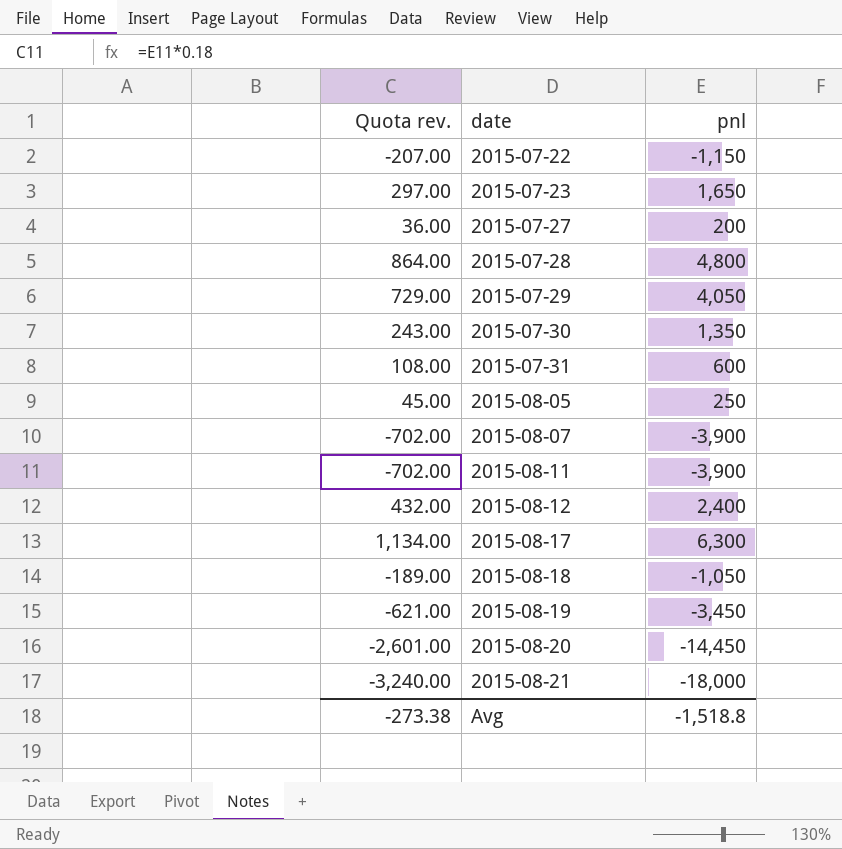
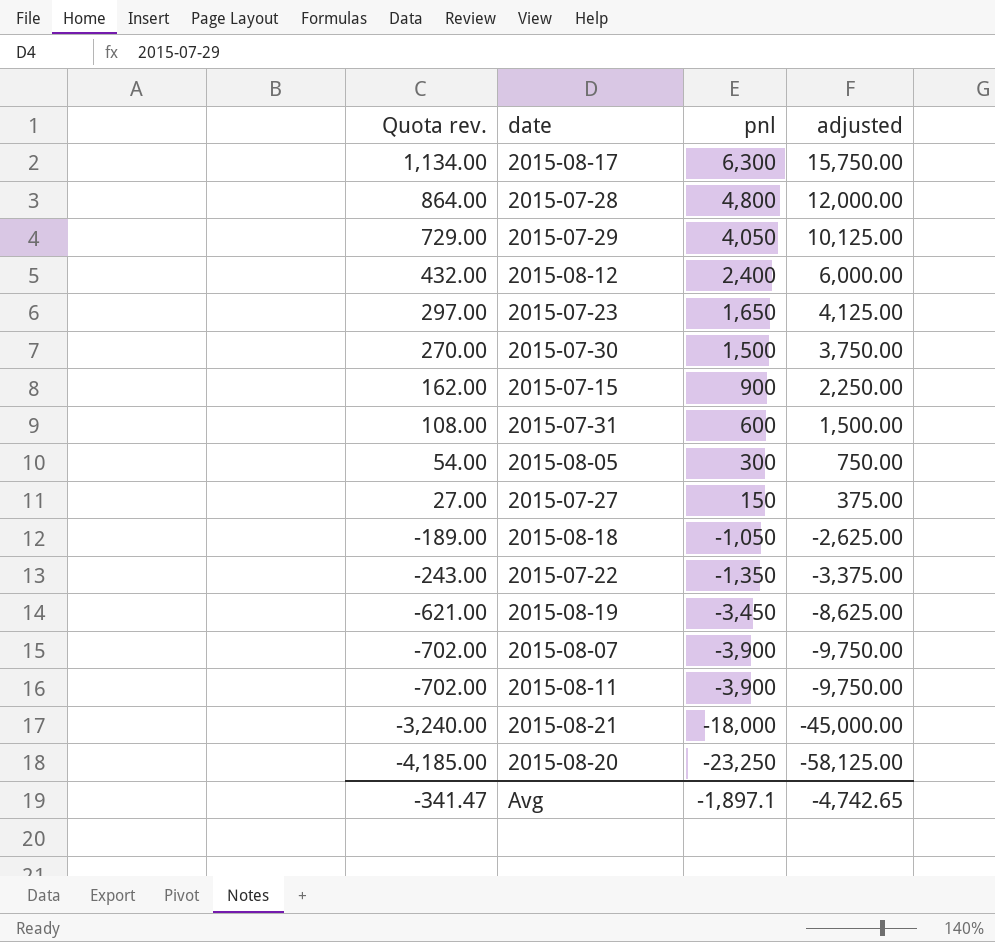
row order: date ascending -> Quota rev. descending
column adjusted | formula: none -> [pnl] * 2.5
2015-07-30 | Quota rev.: 243.00 -> 270.00
2015-07-30 | pnl: 1,350 -> 1,500
row 2015-07-15: none -> 162.00 | 900 | 2,250.00
2015-08-05 | Quota rev.: 45.00 -> 54.00
2015-08-05 | pnl: 250 -> 300
2015-07-27 | Quota rev.: 36.00 -> 27.00
2015-07-27 | pnl: 200 -> 150
2015-07-22 | Quota rev.: -207.00 -> -243.00
2015-07-22 | pnl: -1,150 -> -1,350
2015-08-20 | Quota rev.: -2,601.00 -> -4,185.00
2015-08-20 | pnl: -14,450 -> -23,250
Avg | Quota rev.: -273.38 -> -341.47
Avg | pnl: -1,518.8 -> -1,897.1

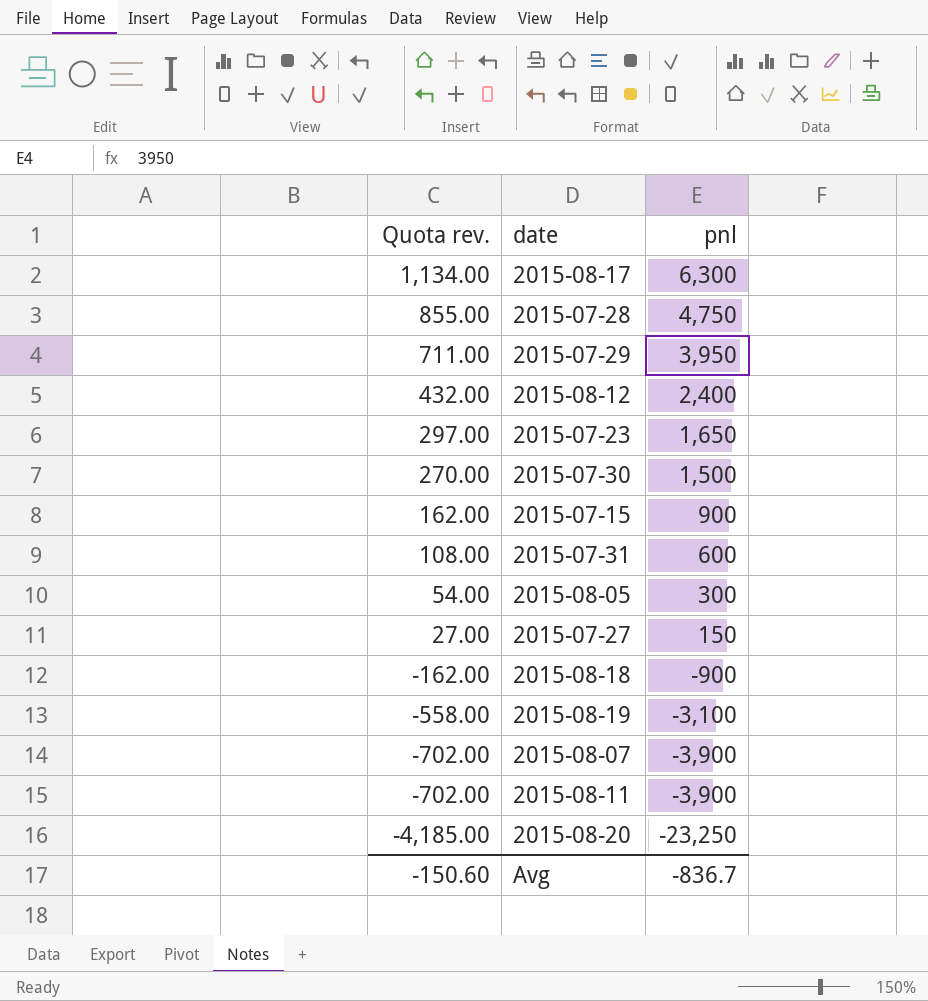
column adjusted | formula: [pnl] * 2.5 -> none
row 2015-07-22: -243.00 | -1,350 | -3,375.00 -> none
row 2015-08-21: -3,240.00 | -18,000 | -45,000.00 -> none
2015-07-28 | Quota rev.: 864.00 -> 855.00
2015-07-28 | pnl: 4,800 -> 4,750
2015-07-29 | Quota rev.: 729.00 -> 711.00
2015-07-29 | pnl: 4,050 -> 3,950
2015-08-18 | Quota rev.: -189.00 -> -162.00
2015-08-18 | pnl: -1,050 -> -900
2015-08-19 | Quota rev.: -621.00 -> -558.00
2015-08-19 | pnl: -3,450 -> -3,100
Avg | Quota rev.: -341.47 -> -150.60
Avg | pnl: -1,897.1 -> -836.7

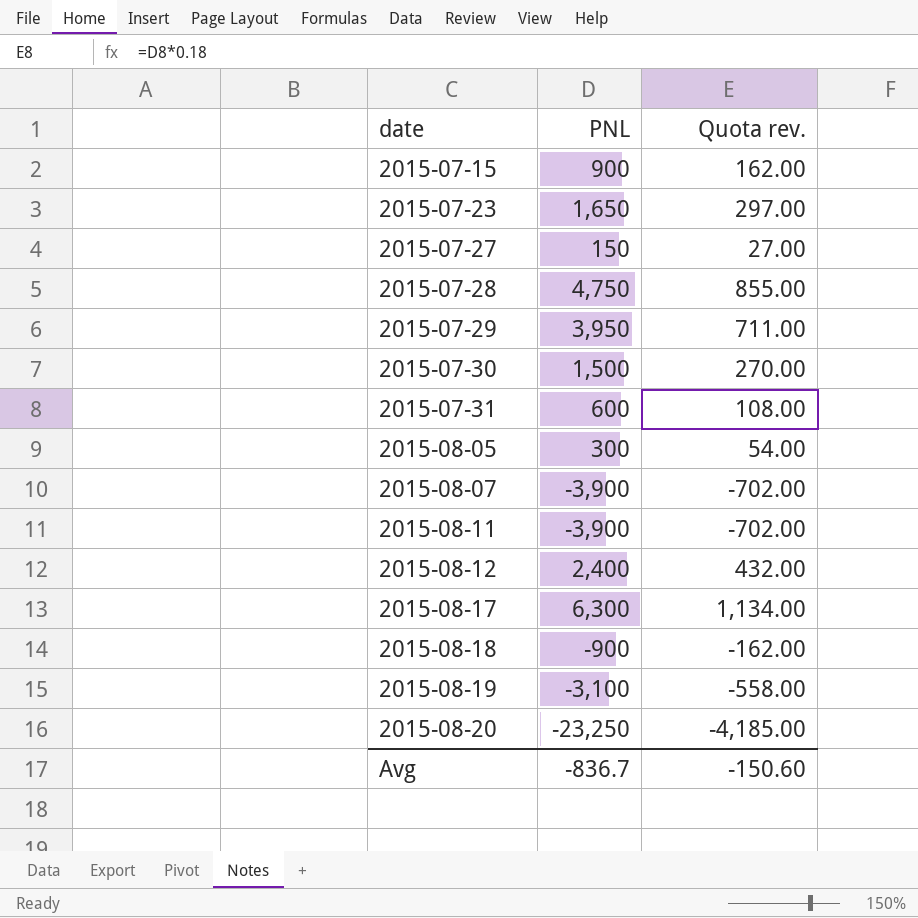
row order: Quota rev. descending -> date ascending
column name: pnl -> PNL
column Quota rev. | position: 1 -> 3

